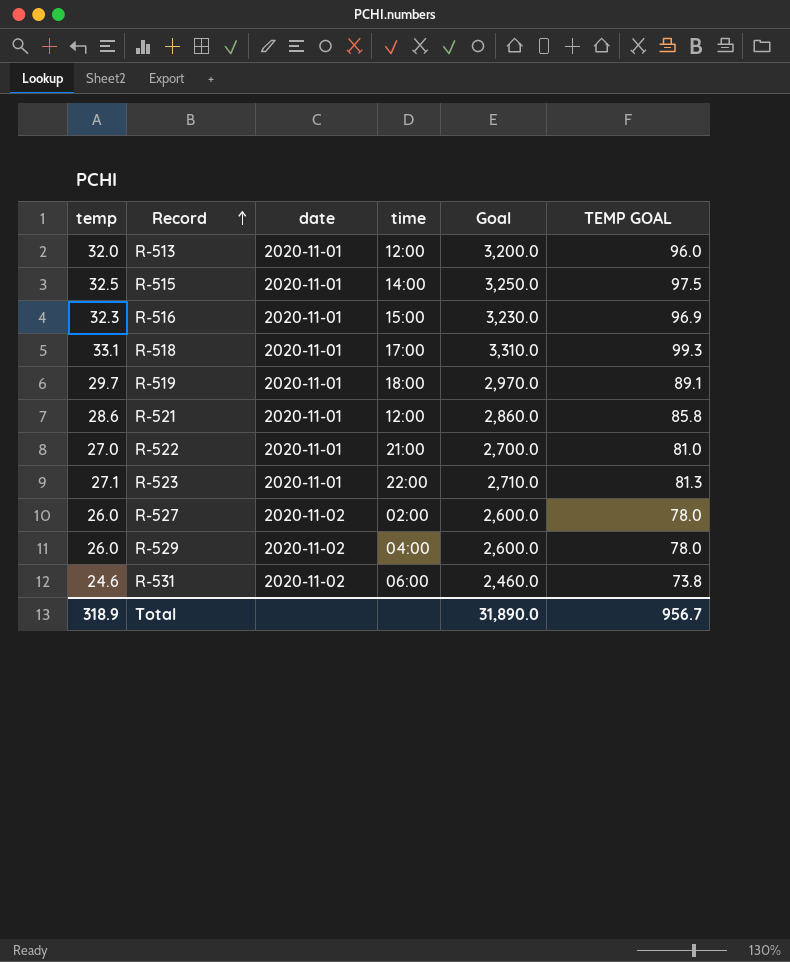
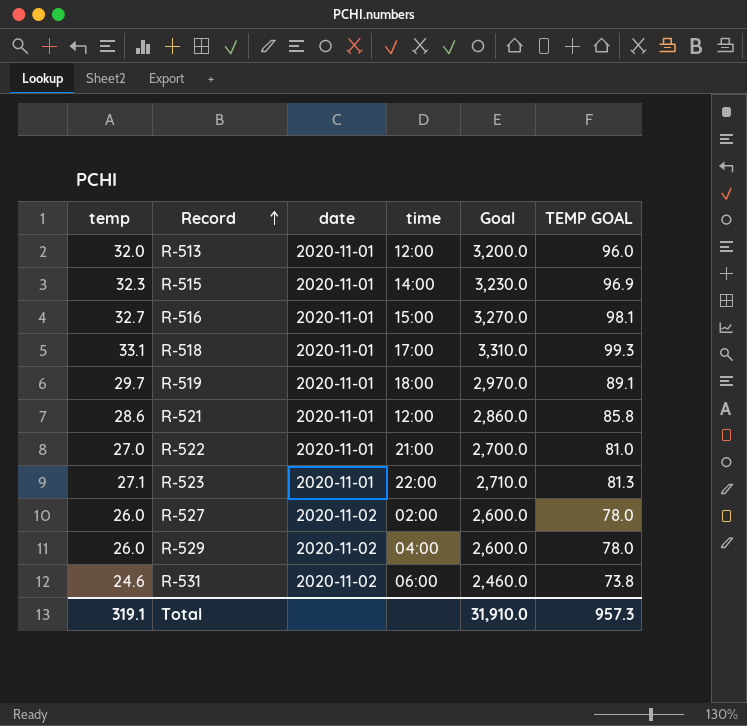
R-515 | temp: 32.5 -> 32.3
R-515 | Goal: 3,250.0 -> 3,230.0
R-515 | TEMP GOAL: 97.5 -> 96.9
R-516 | temp: 32.3 -> 32.7
R-516 | Goal: 3,230.0 -> 3,270.0
R-516 | TEMP GOAL: 96.9 -> 98.1
Total | temp: 318.9 -> 319.1
Total | Goal: 31,890.0 -> 31,910.0
Total | TEMP GOAL: 956.7 -> 957.3

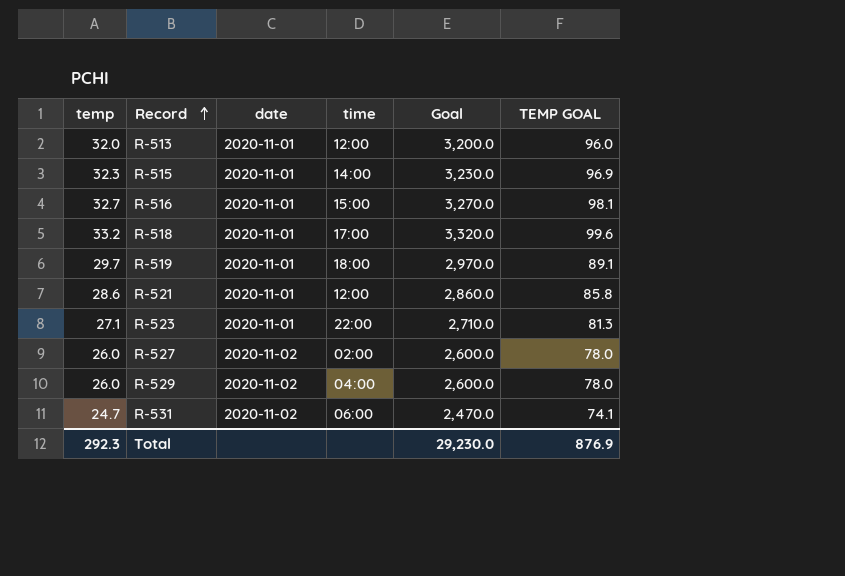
row R-522: 27.0 | 2020-11-01 | 21:00 | 2,700.0 | 81.0 -> none
R-518 | temp: 33.1 -> 33.2
R-518 | Goal: 3,310.0 -> 3,320.0
R-518 | TEMP GOAL: 99.3 -> 99.6
R-531 | temp: 24.6 -> 24.7
R-531 | Goal: 2,460.0 -> 2,470.0
R-531 | TEMP GOAL: 73.8 -> 74.1
Total | temp: 319.1 -> 292.3
Total | Goal: 31,910.0 -> 29,230.0
Total | TEMP GOAL: 957.3 -> 876.9

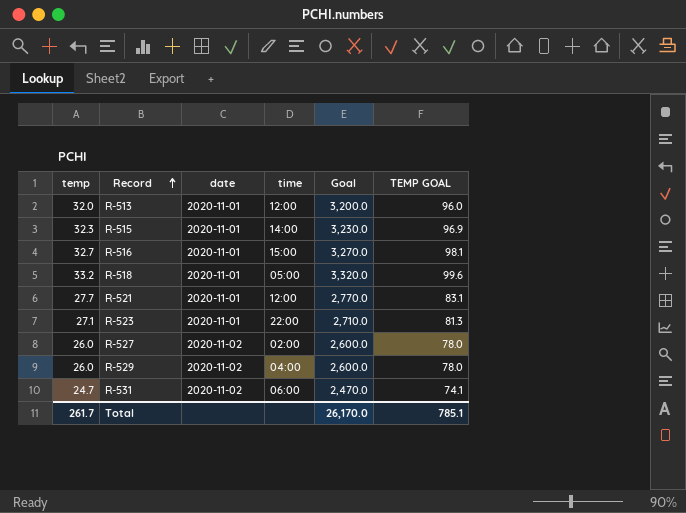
row R-519: 29.7 | 2020-11-01 | 18:00 | 2,970.0 | 89.1 -> none
R-518 | time: 17:00 -> 05:00
R-521 | temp: 28.6 -> 27.7
R-521 | Goal: 2,860.0 -> 2,770.0
R-521 | TEMP GOAL: 85.8 -> 83.1
Total | temp: 292.3 -> 261.7
Total | Goal: 29,230.0 -> 26,170.0
Total | TEMP GOAL: 876.9 -> 785.1

